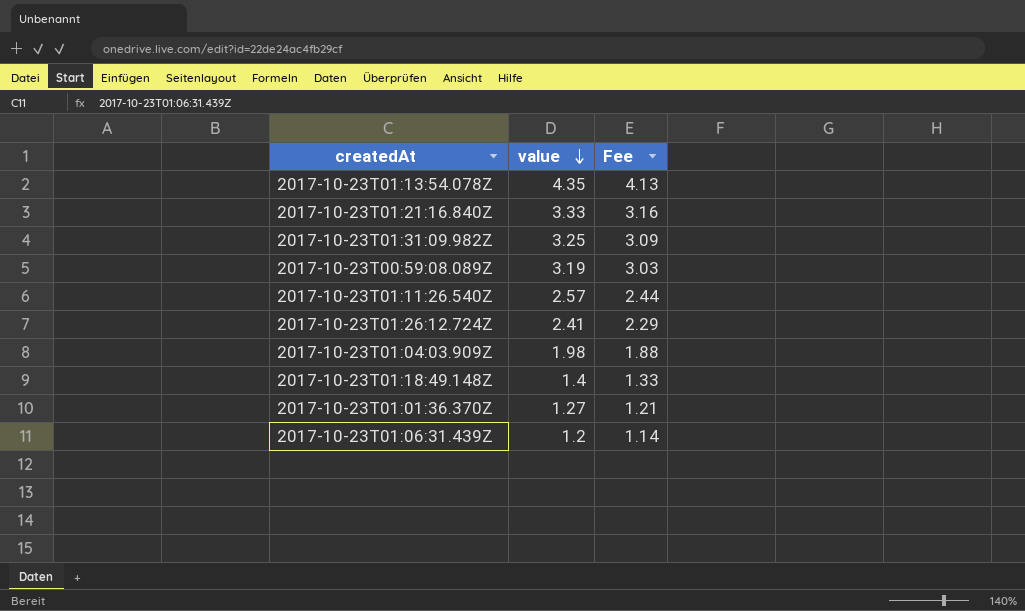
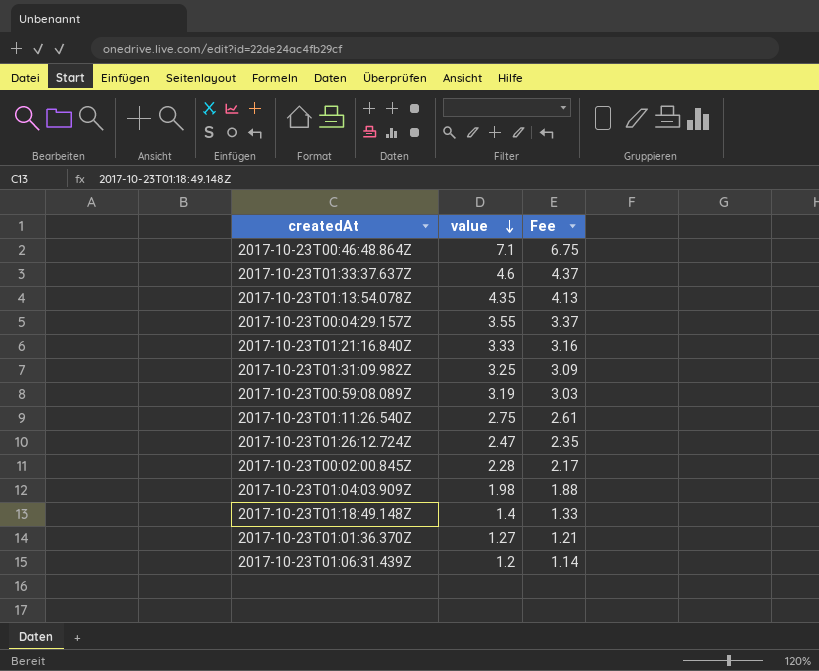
row 2017-10-23T00:46:48.864Z: none -> 7.1 | 6.75
row 2017-10-23T01:33:37.637Z: none -> 4.6 | 4.37
row 2017-10-23T00:04:29.157Z: none -> 3.55 | 3.37
2017-10-23T01:11:26.540Z | value: 2.57 -> 2.75
2017-10-23T01:11:26.540Z | Fee: 2.44 -> 2.61
2017-10-23T01:26:12.724Z | value: 2.41 -> 2.47
2017-10-23T01:26:12.724Z | Fee: 2.29 -> 2.35
row 2017-10-23T00:02:00.845Z: none -> 2.28 | 2.17

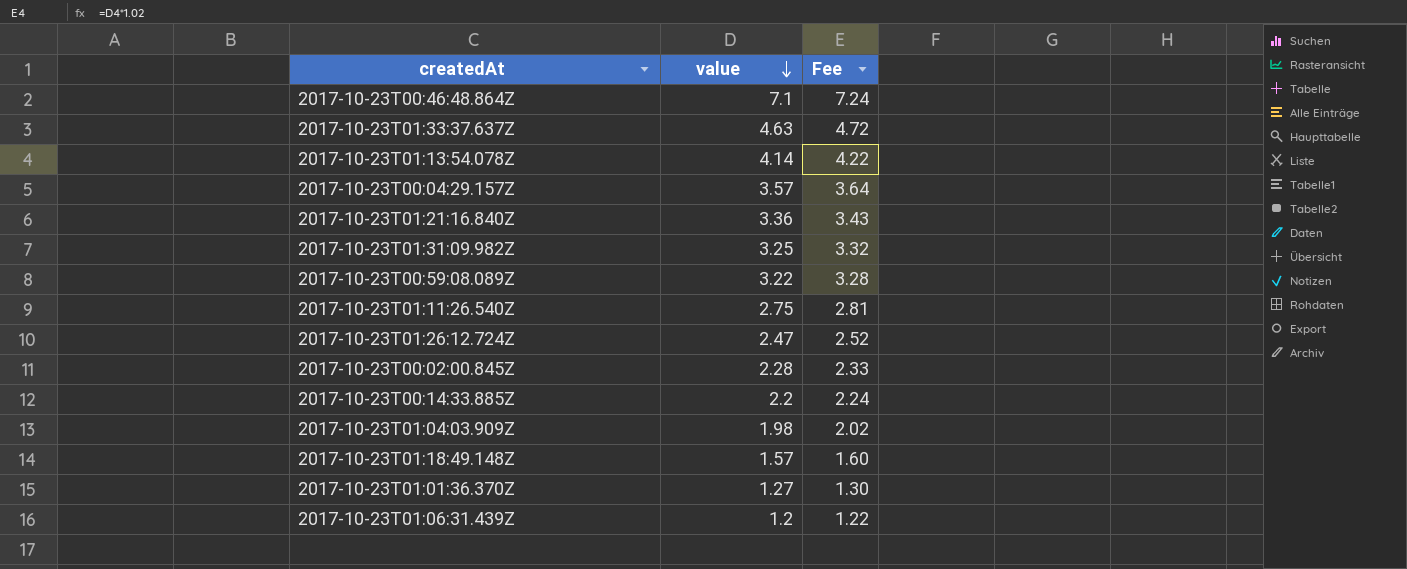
column Fee | formula: [value] * 0.95 -> [value] * 1.02
2017-10-23T01:33:37.637Z | value: 4.6 -> 4.63
2017-10-23T01:13:54.078Z | value: 4.35 -> 4.14
2017-10-23T00:04:29.157Z | value: 3.55 -> 3.57
2017-10-23T01:21:16.840Z | value: 3.33 -> 3.36
2017-10-23T00:59:08.089Z | value: 3.19 -> 3.22
row 2017-10-23T00:14:33.885Z: none -> 2.2 | 2.24
2017-10-23T01:18:49.148Z | value: 1.4 -> 1.57

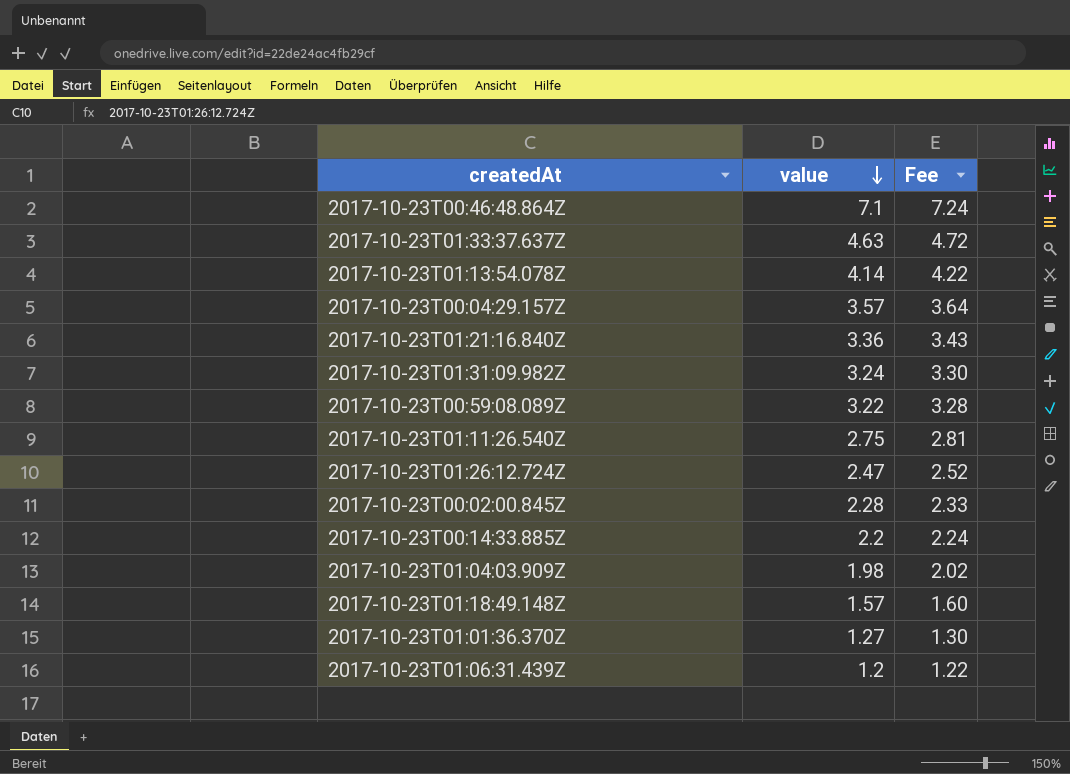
2017-10-23T01:31:09.982Z | value: 3.25 -> 3.24
2017-10-23T01:31:09.982Z | Fee: 3.32 -> 3.30

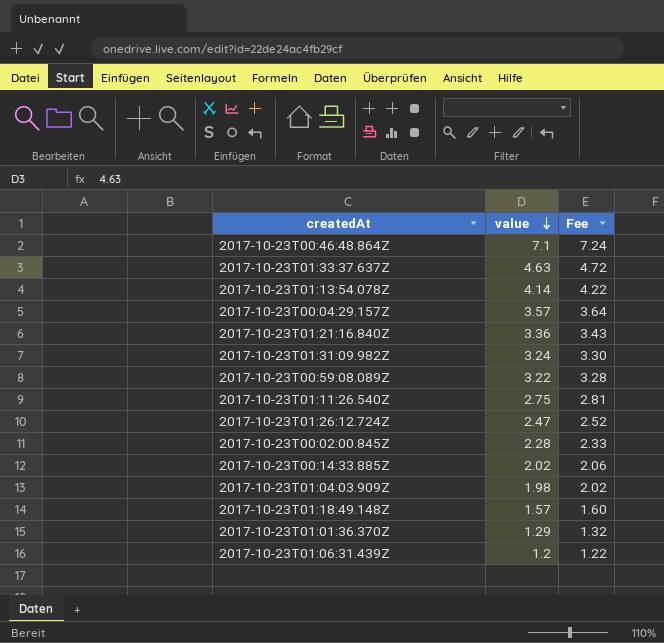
2017-10-23T00:14:33.885Z | value: 2.2 -> 2.02
2017-10-23T00:14:33.885Z | Fee: 2.24 -> 2.06
2017-10-23T01:01:36.370Z | value: 1.27 -> 1.29
2017-10-23T01:01:36.370Z | Fee: 1.30 -> 1.32

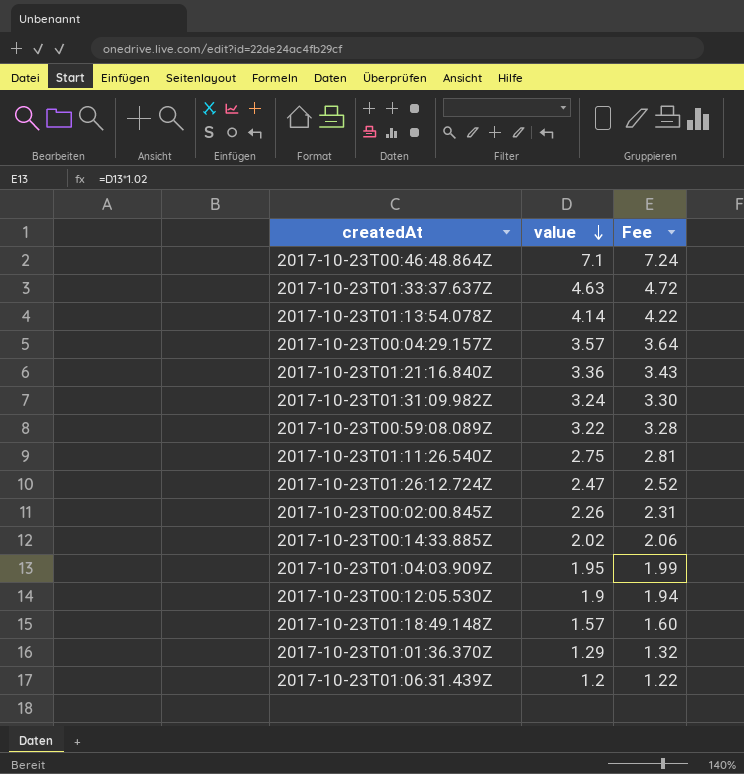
2017-10-23T00:02:00.845Z | value: 2.28 -> 2.26
2017-10-23T00:02:00.845Z | Fee: 2.33 -> 2.31
2017-10-23T01:04:03.909Z | value: 1.98 -> 1.95
2017-10-23T01:04:03.909Z | Fee: 2.02 -> 1.99
row 2017-10-23T00:12:05.530Z: none -> 1.9 | 1.94

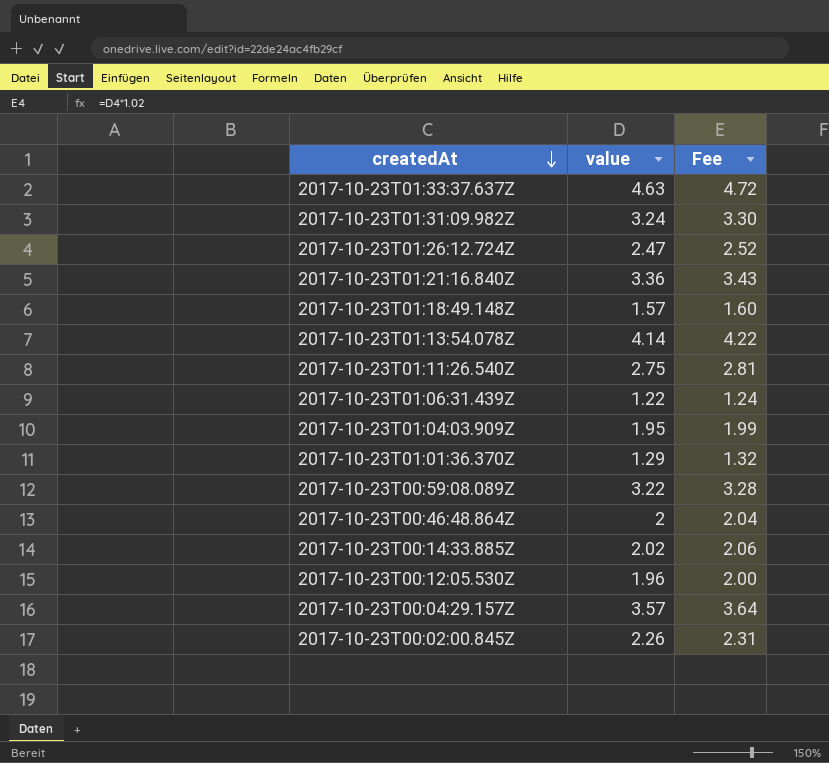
row order: value descending -> createdAt descending
2017-10-23T01:06:31.439Z | value: 1.2 -> 1.22
2017-10-23T01:06:31.439Z | Fee: 1.22 -> 1.24
2017-10-23T00:46:48.864Z | value: 7.1 -> 2
2017-10-23T00:46:48.864Z | Fee: 7.24 -> 2.04
2017-10-23T00:12:05.530Z | value: 1.9 -> 1.96
2017-10-23T00:12:05.530Z | Fee: 1.94 -> 2.00

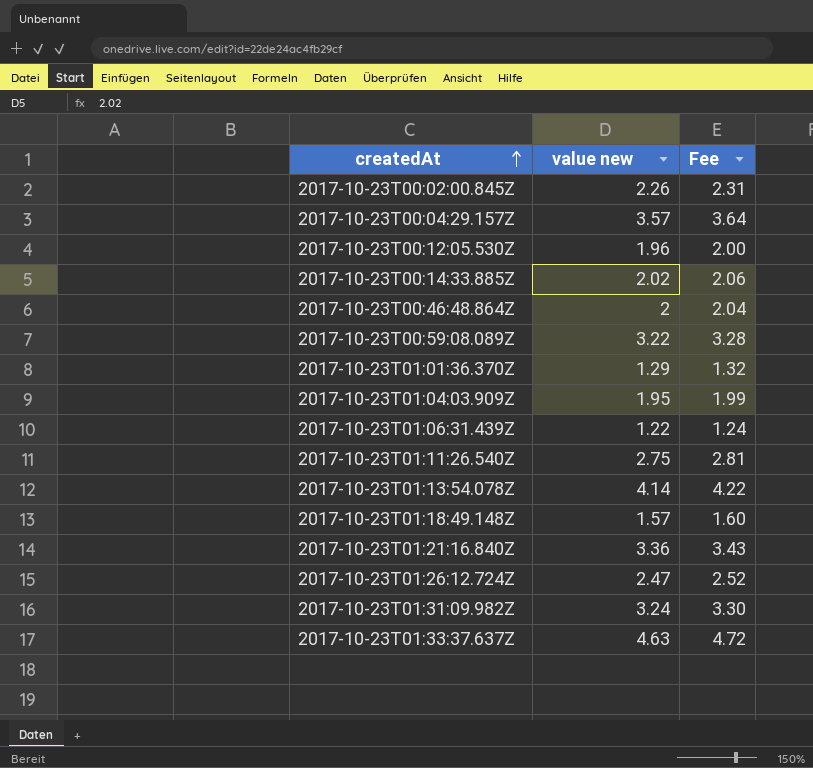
row order: createdAt descending -> createdAt ascending
column name: value -> value new

